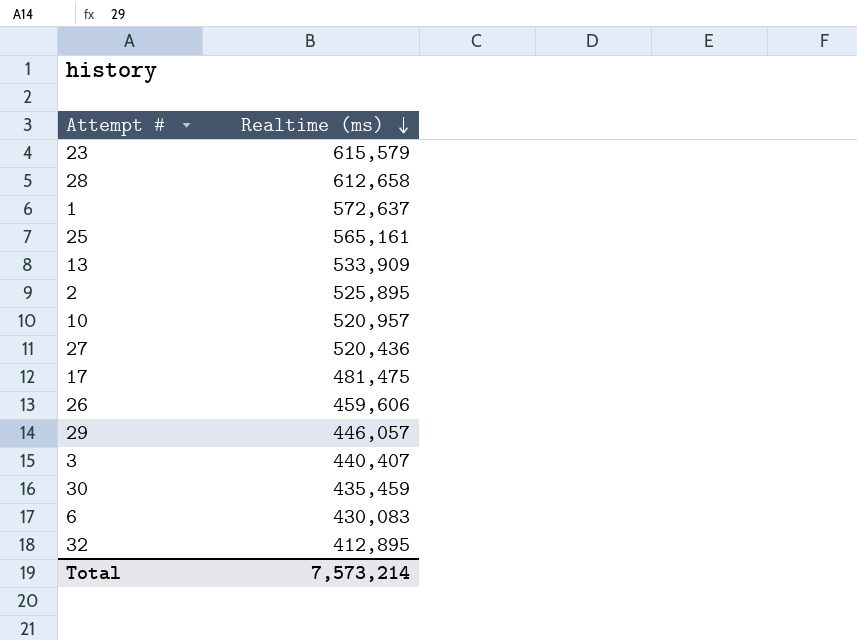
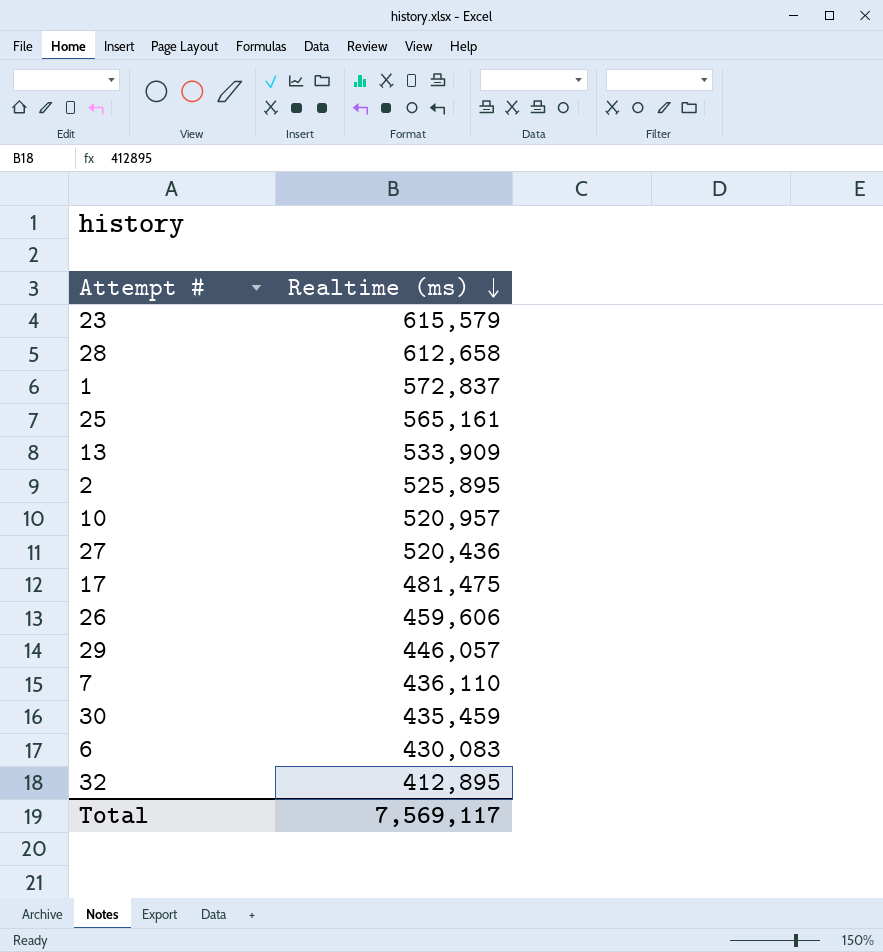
row 3: 440,407 -> none
1 | Realtime (ms): 572,637 -> 572,837
row 7: none -> 436,110
Total | Realtime (ms): 7,573,214 -> 7,569,117

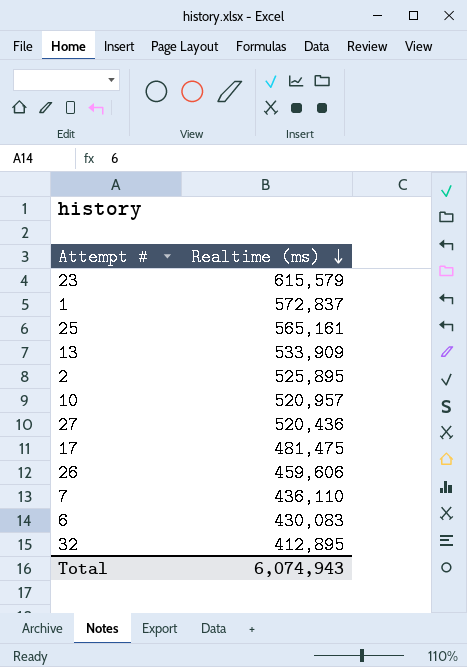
row 28: 612,658 -> none
row 29: 446,057 -> none
row 30: 435,459 -> none
Total | Realtime (ms): 7,569,117 -> 6,074,943

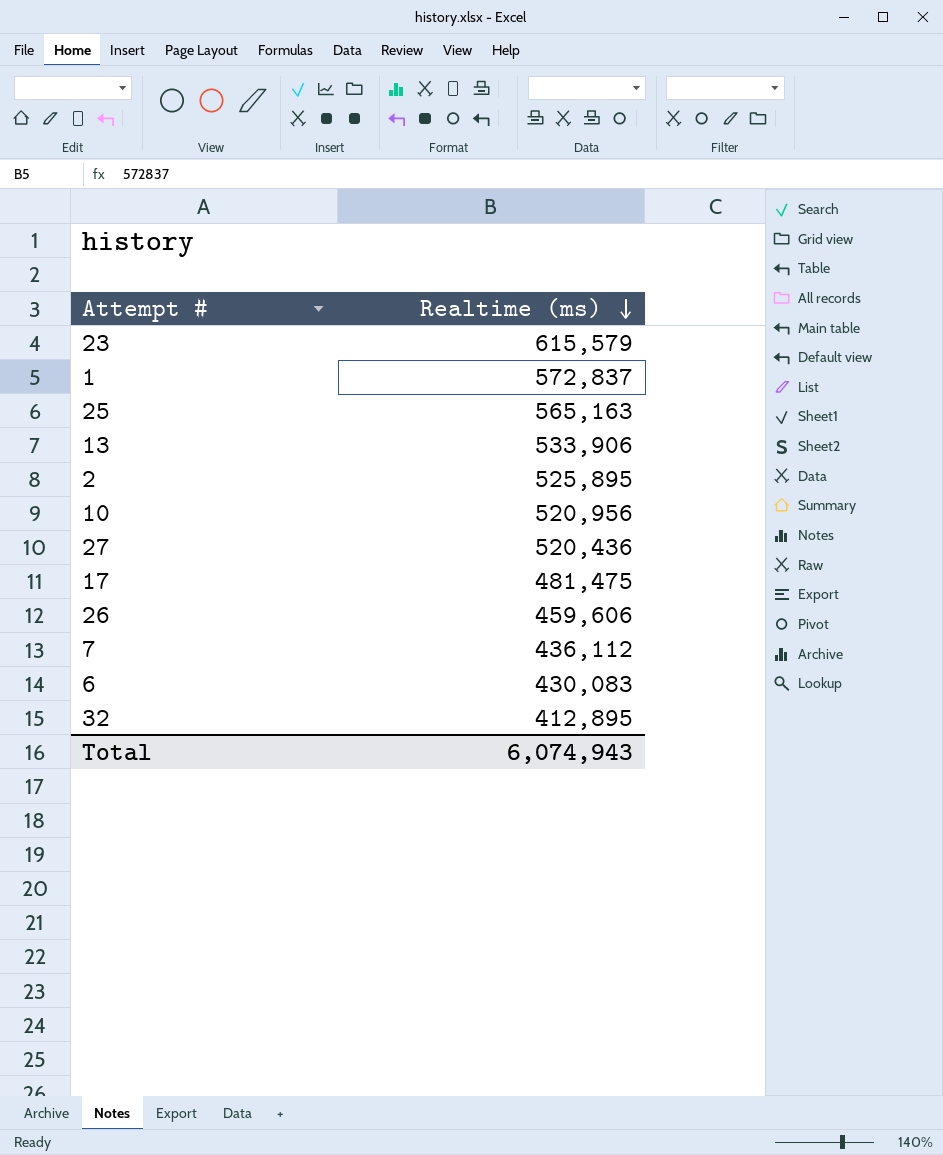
25 | Realtime (ms): 565,161 -> 565,163
13 | Realtime (ms): 533,909 -> 533,906
10 | Realtime (ms): 520,957 -> 520,956
7 | Realtime (ms): 436,110 -> 436,112

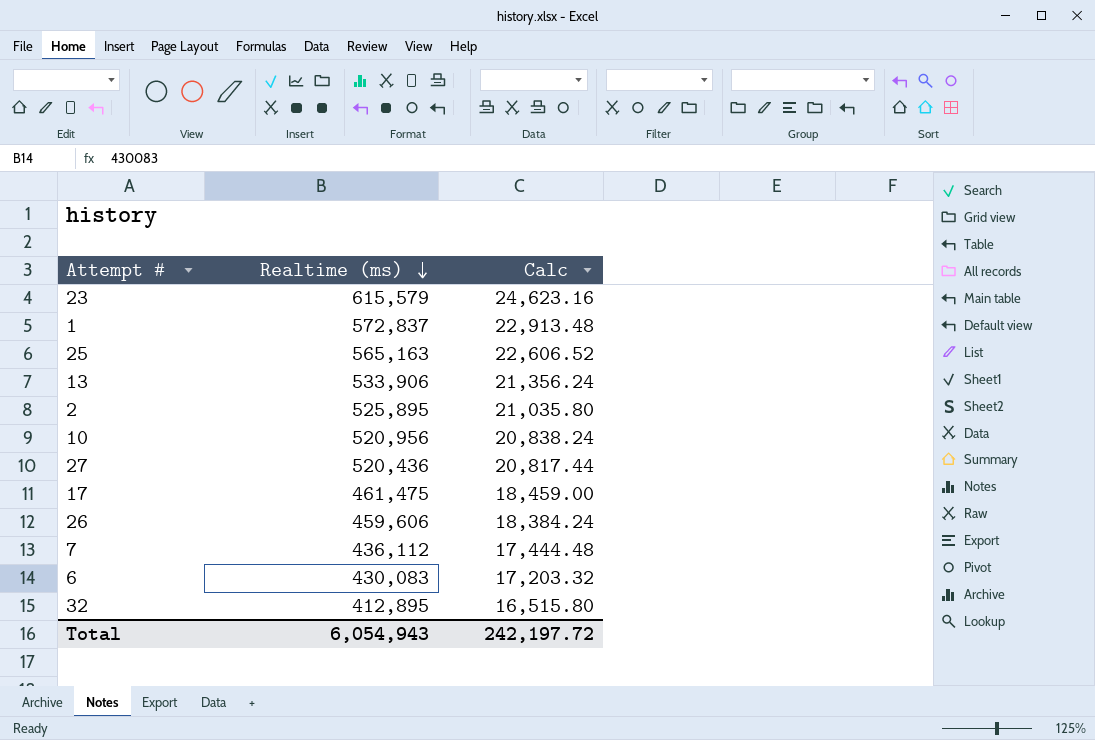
column Calc | formula: none -> [Realtime (ms)] * 0.04
17 | Realtime (ms): 481,475 -> 461,475
Total | Realtime (ms): 6,074,943 -> 6,054,943

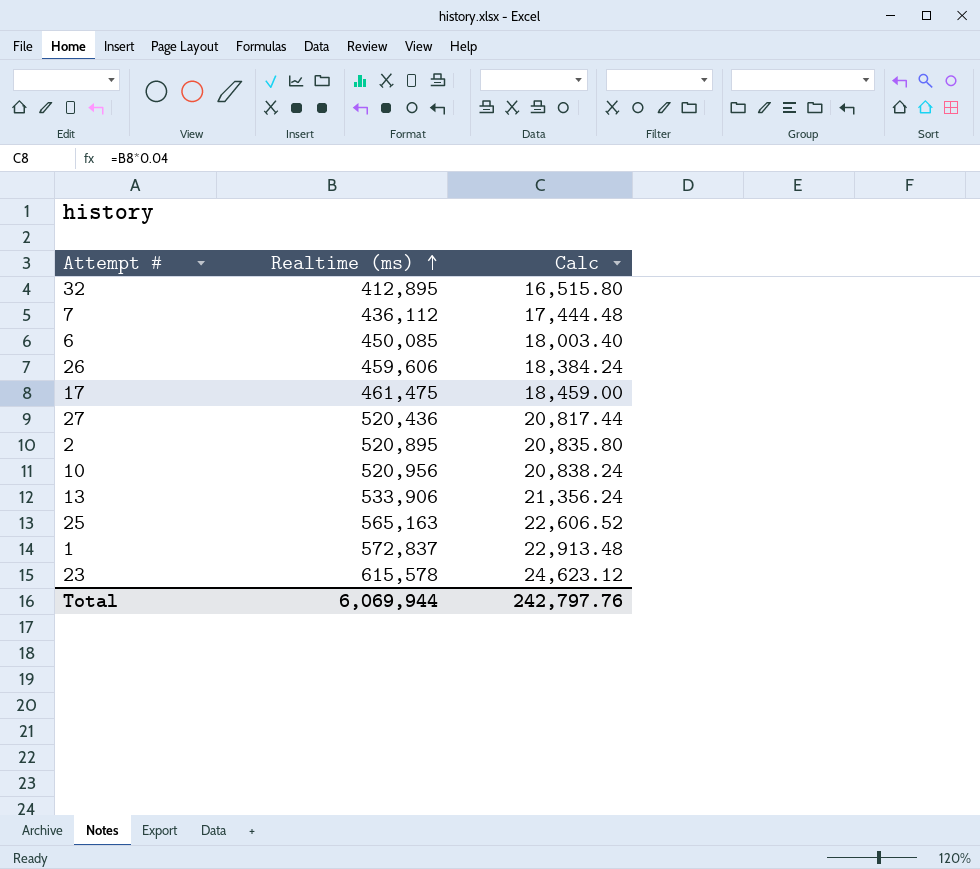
row order: Realtime (ms) descending -> Realtime (ms) ascending
6 | Realtime (ms): 430,083 -> 450,085
6 | Calc: 17,203.32 -> 18,003.40
2 | Realtime (ms): 525,895 -> 520,895
2 | Calc: 21,035.80 -> 20,835.80
23 | Realtime (ms): 615,579 -> 615,578
23 | Calc: 24,623.16 -> 24,623.12
Total | Realtime (ms): 6,054,943 -> 6,069,944
Total | Calc: 242,197.72 -> 242,797.76

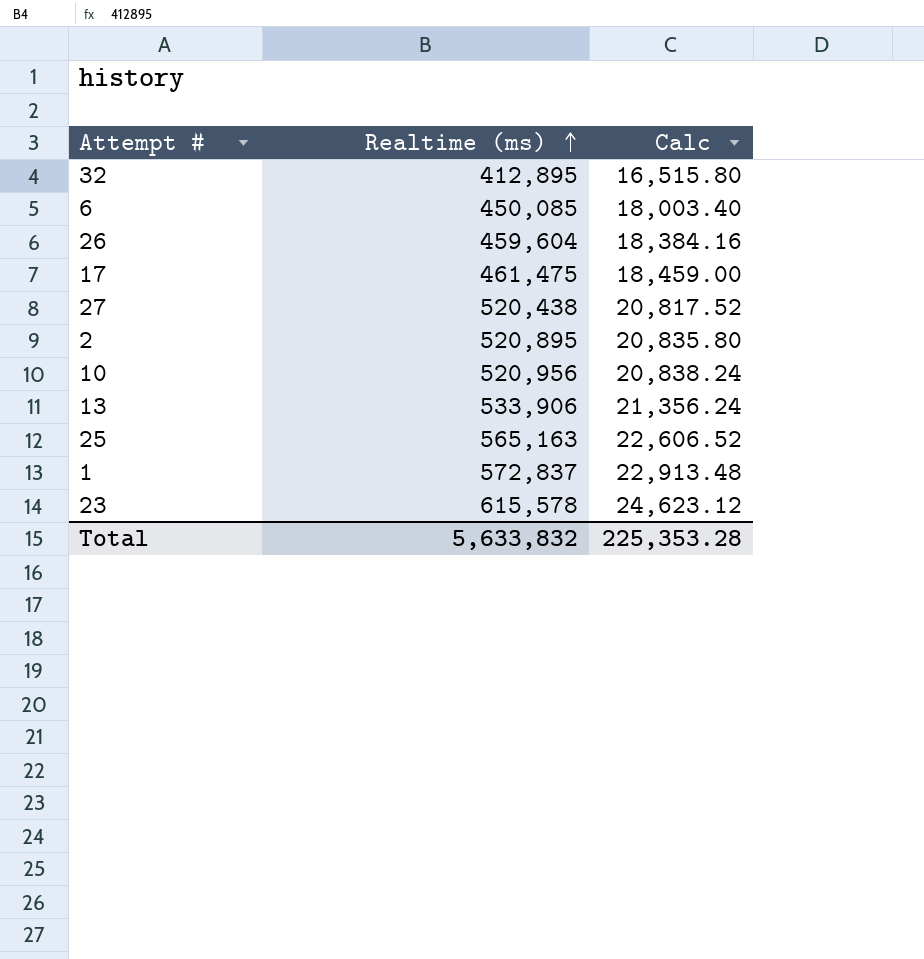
row 7: 436,112 | 17,444.48 -> none
26 | Realtime (ms): 459,606 -> 459,604
26 | Calc: 18,384.24 -> 18,384.16
27 | Realtime (ms): 520,436 -> 520,438
27 | Calc: 20,817.44 -> 20,817.52
Total | Realtime (ms): 6,069,944 -> 5,633,832
Total | Calc: 242,797.76 -> 225,353.28

